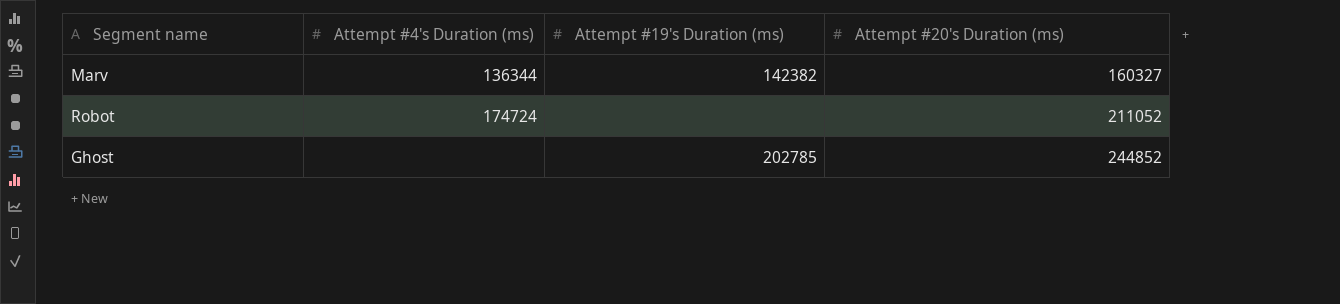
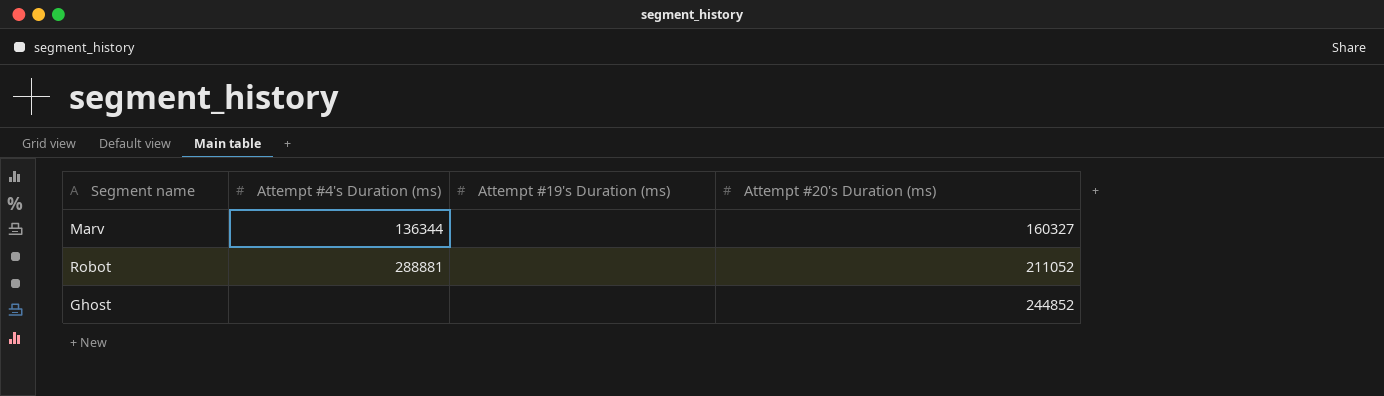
Marv | Attempt #19's Duration (ms): 142382 -> none
Robot | Attempt #4's Duration (ms): 174724 -> 288881
Ghost | Attempt #19's Duration (ms): 202785 -> none

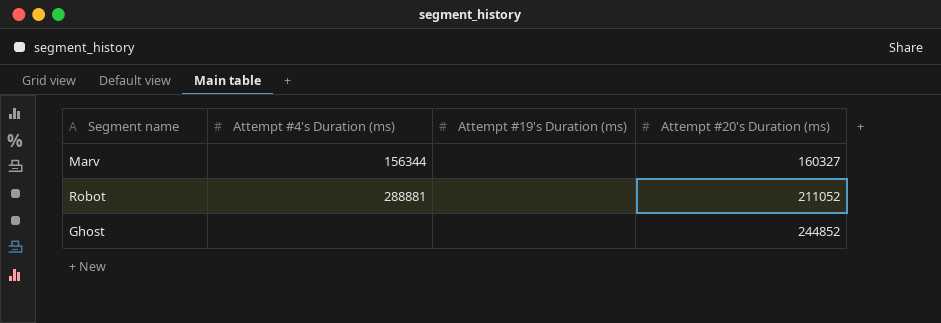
Marv | Attempt #4's Duration (ms): 136344 -> 156344

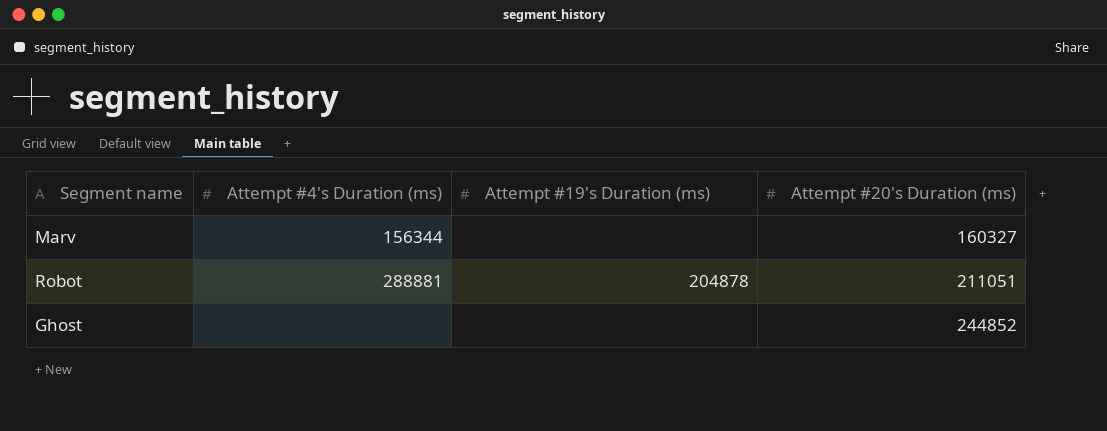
Robot | Attempt #19's Duration (ms): none -> 204878
Robot | Attempt #20's Duration (ms): 211052 -> 211051

